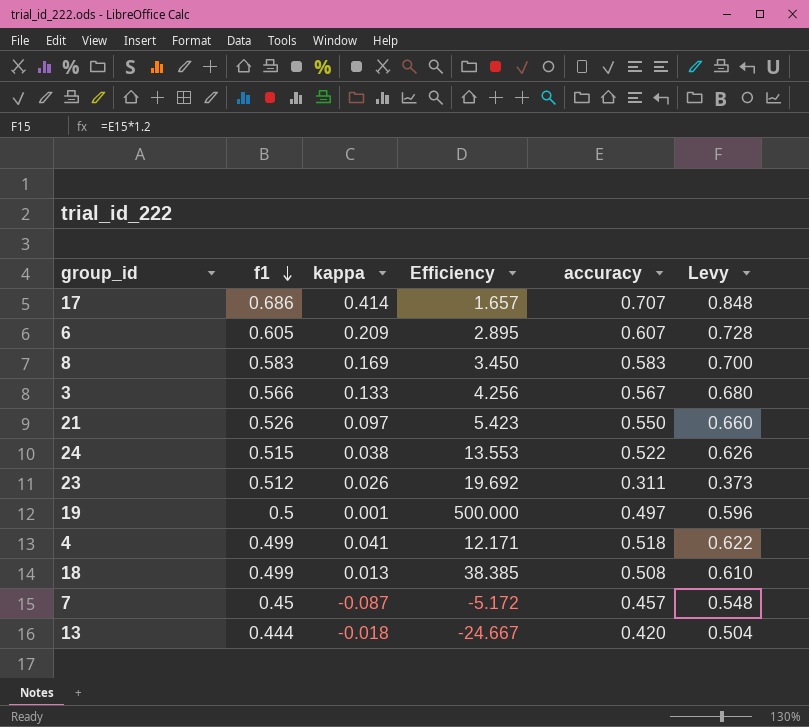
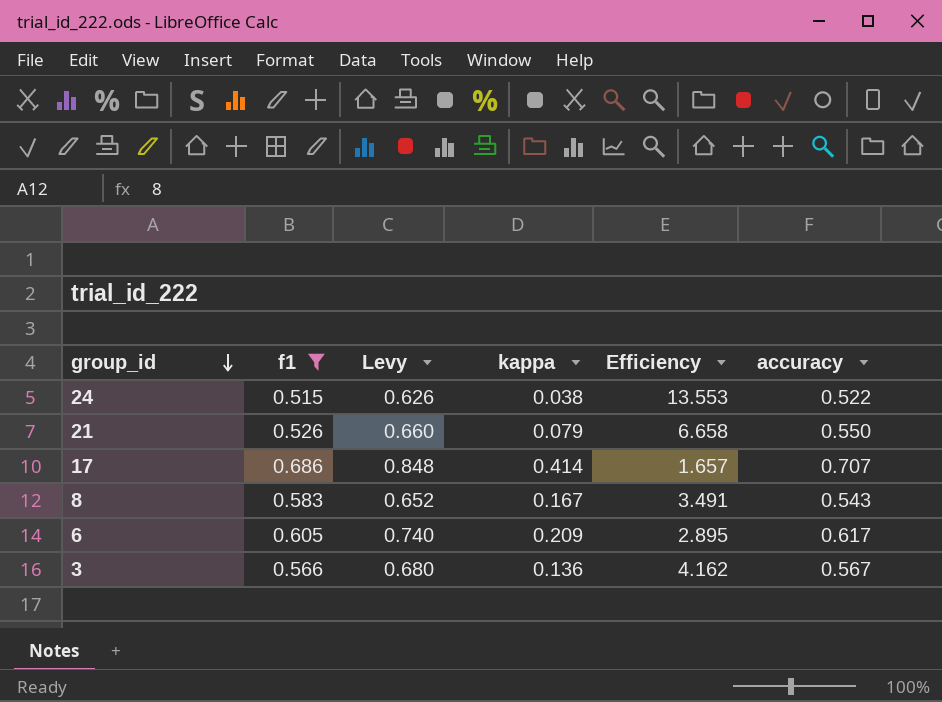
filter: none -> f1 >= 0.515
row order: f1 descending -> group_id descending
column Levy | position: 6 -> 3
21 | kappa: 0.097 -> 0.079
21 | Efficiency: 5.423 -> 6.658
8 | Levy: 0.700 -> 0.652
8 | kappa: 0.169 -> 0.167
8 | Efficiency: 3.450 -> 3.491
8 | accuracy: 0.583 -> 0.543
6 | Levy: 0.728 -> 0.740
6 | accuracy: 0.607 -> 0.617
3 | kappa: 0.133 -> 0.136
3 | Efficiency: 4.256 -> 4.162

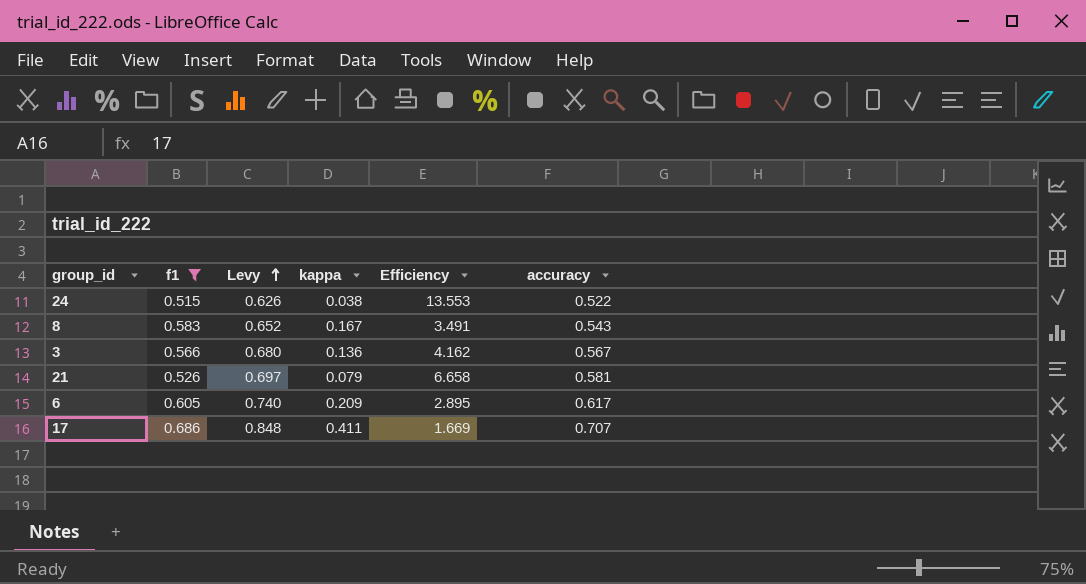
row order: group_id descending -> Levy ascending
21 | Levy: 0.660 -> 0.697
21 | accuracy: 0.550 -> 0.581
17 | kappa: 0.414 -> 0.411
17 | Efficiency: 1.657 -> 1.669

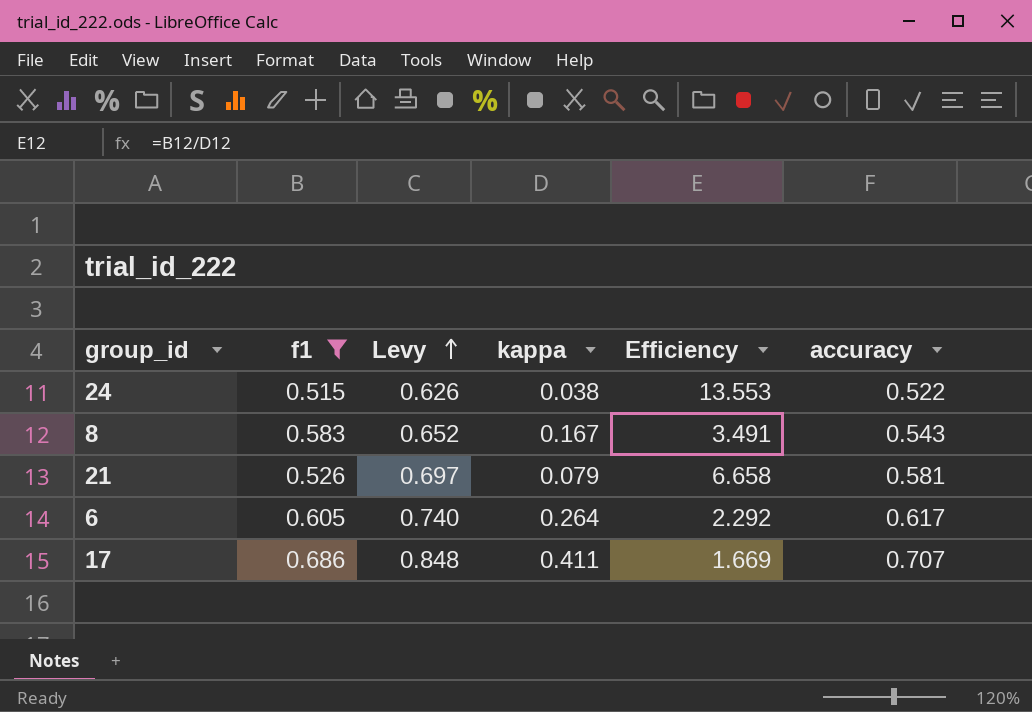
row 3: 0.566 | 0.680 | 0.136 | 4.162 | 0.567 -> none
6 | kappa: 0.209 -> 0.264
6 | Efficiency: 2.895 -> 2.292

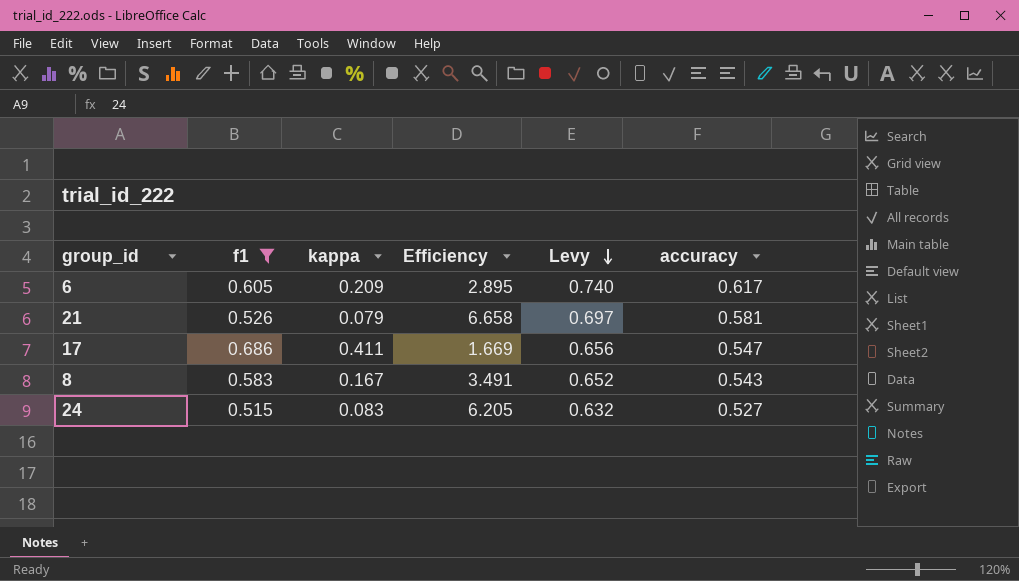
row order: Levy ascending -> Levy descending
column Levy | position: 3 -> 5
6 | kappa: 0.264 -> 0.209
6 | Efficiency: 2.292 -> 2.895
17 | Levy: 0.848 -> 0.656
17 | accuracy: 0.707 -> 0.547
24 | kappa: 0.038 -> 0.083
24 | Efficiency: 13.553 -> 6.205
24 | Levy: 0.626 -> 0.632
24 | accuracy: 0.522 -> 0.527

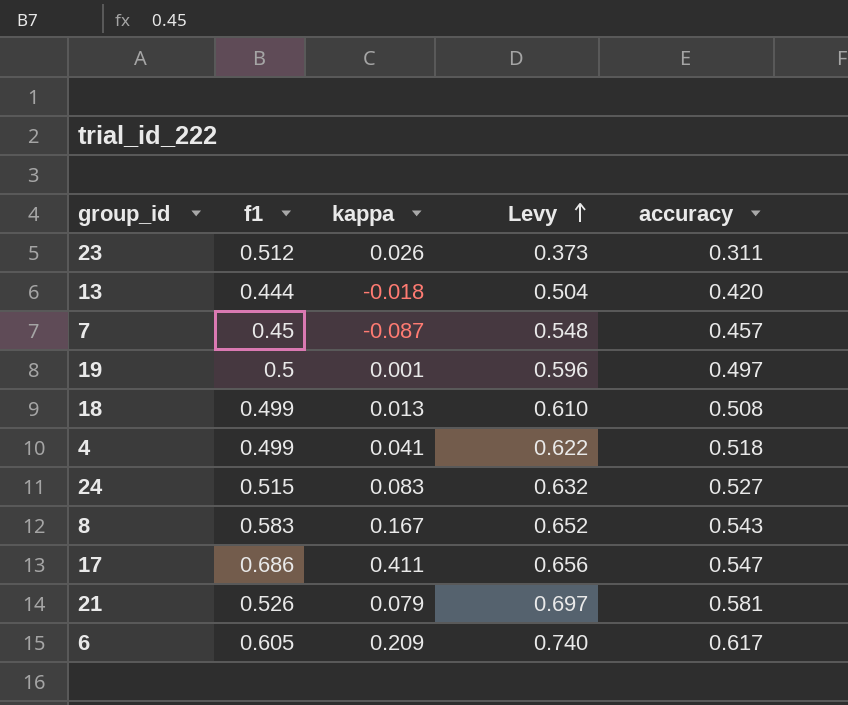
filter: f1 >= 0.515 -> none
row order: Levy descending -> Levy ascending
column Efficiency | formula: [f1] / [kappa] -> none

